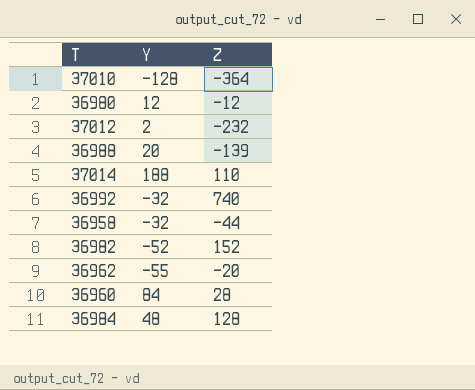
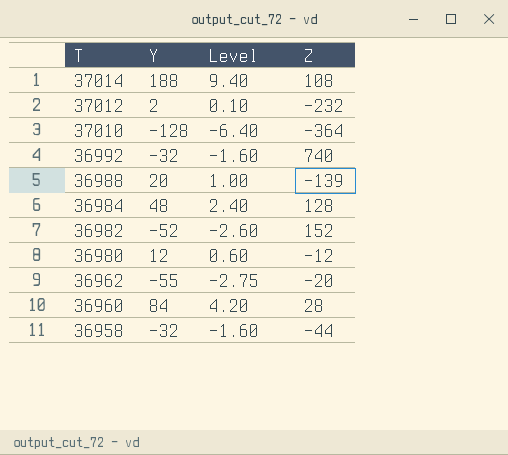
row order: none -> T descending
column Level | formula: none -> [Y] * 0.05
37014 | Z: 110 -> 108

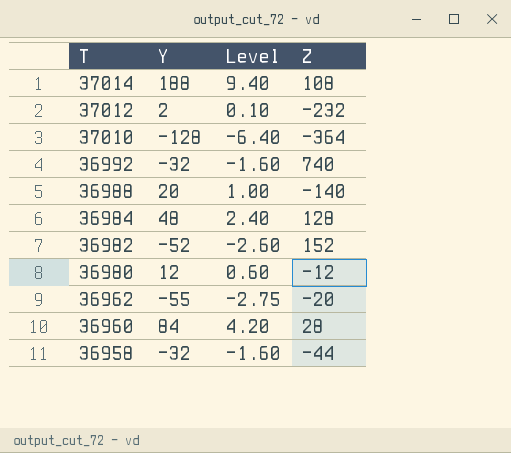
36988 | Z: -139 -> -140

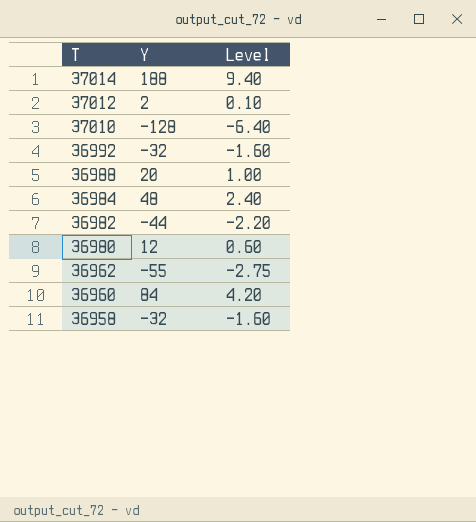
column Z | position: 4 -> none
36982 | Y: -52 -> -44
36982 | Level: -2.60 -> -2.20

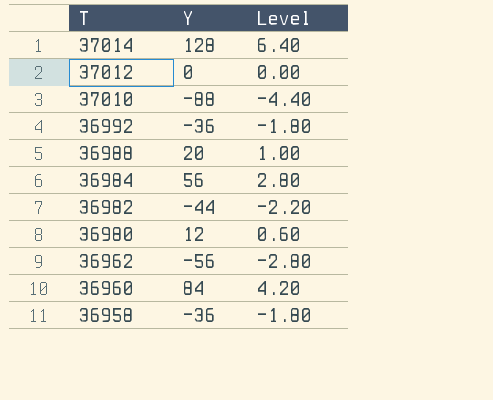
37014 | Y: 188 -> 128
37014 | Level: 9.40 -> 6.40
37012 | Y: 2 -> 0
37012 | Level: 0.10 -> 0.00
37010 | Y: -128 -> -88
37010 | Level: -6.40 -> -4.40
36992 | Y: -32 -> -36
36992 | Level: -1.60 -> -1.80
36984 | Y: 48 -> 56
36984 | Level: 2.40 -> 2.80
36962 | Y: -55 -> -56
36962 | Level: -2.75 -> -2.80
36958 | Y: -32 -> -36
36958 | Level: -1.60 -> -1.80

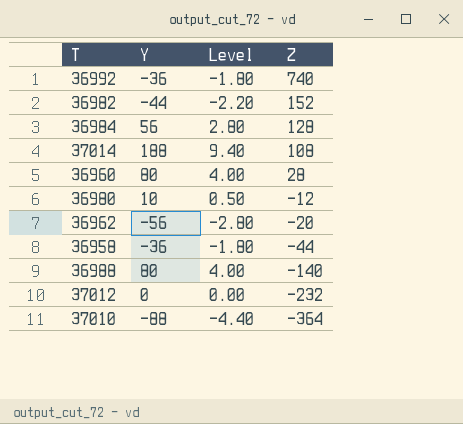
row order: T descending -> Z descending
column Z | position: none -> 4
37014 | Y: 128 -> 188
37014 | Level: 6.40 -> 9.40
36960 | Y: 84 -> 80
36960 | Level: 4.20 -> 4.00
36980 | Y: 12 -> 10
36980 | Level: 0.60 -> 0.50
36988 | Y: 20 -> 80
36988 | Level: 1.00 -> 4.00

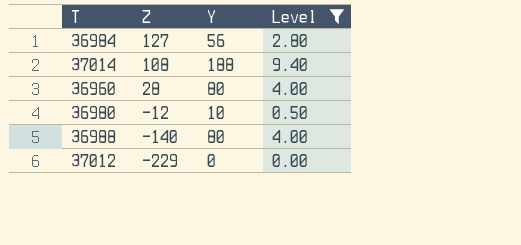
filter: none -> Level >= 0.00
column Z | position: 4 -> 2
36984 | Z: 128 -> 127
37012 | Z: -232 -> -229

